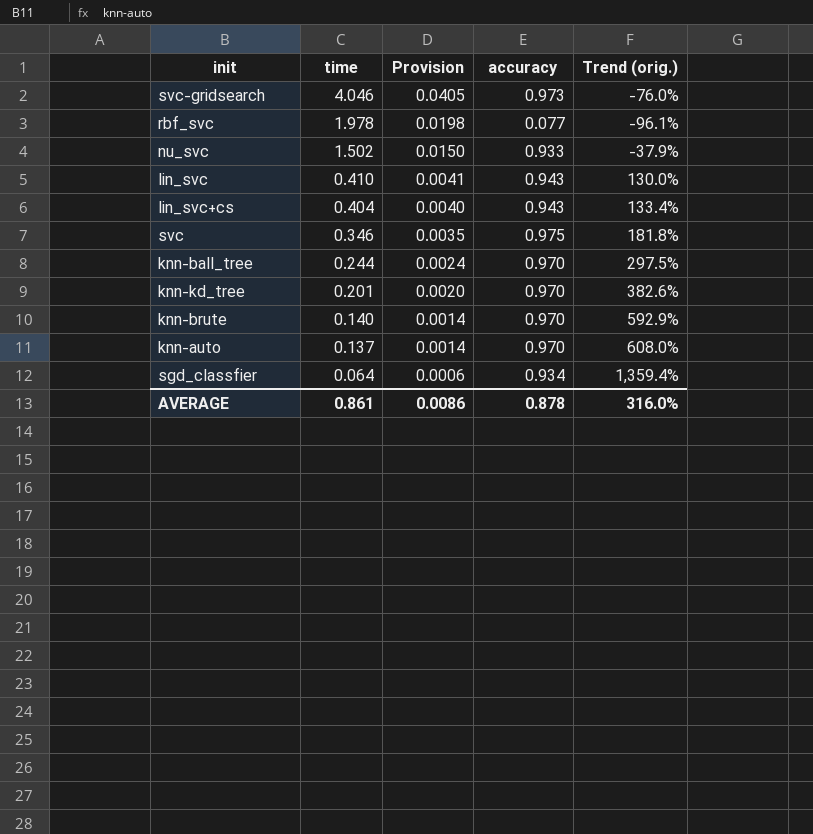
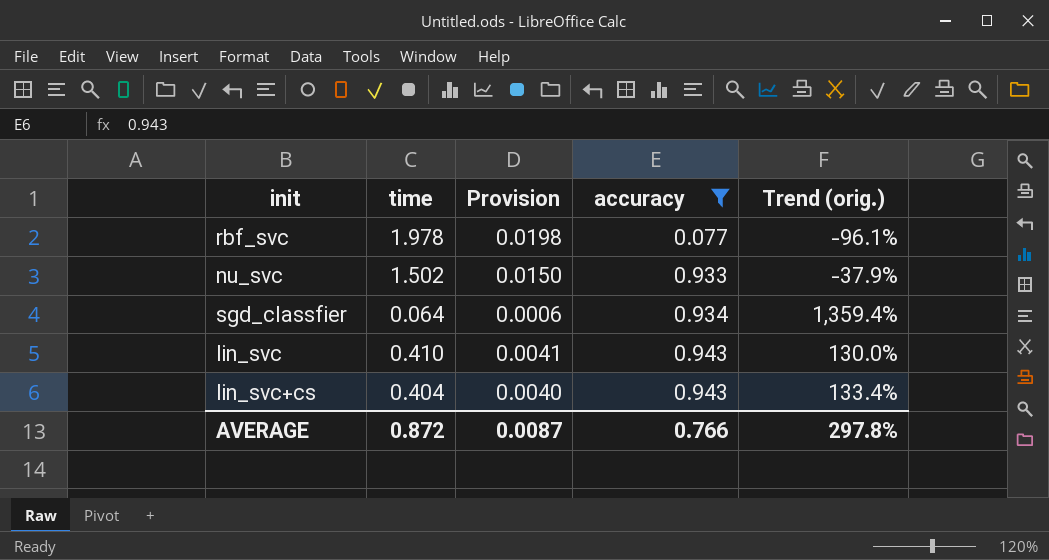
filter: none -> accuracy <= 0.943
row order: time descending -> accuracy ascending
AVERAGE | time: 0.861 -> 0.872
AVERAGE | Provision: 0.0086 -> 0.0087
AVERAGE | accuracy: 0.878 -> 0.766
AVERAGE | Trend (orig.): 316.0% -> 297.8%

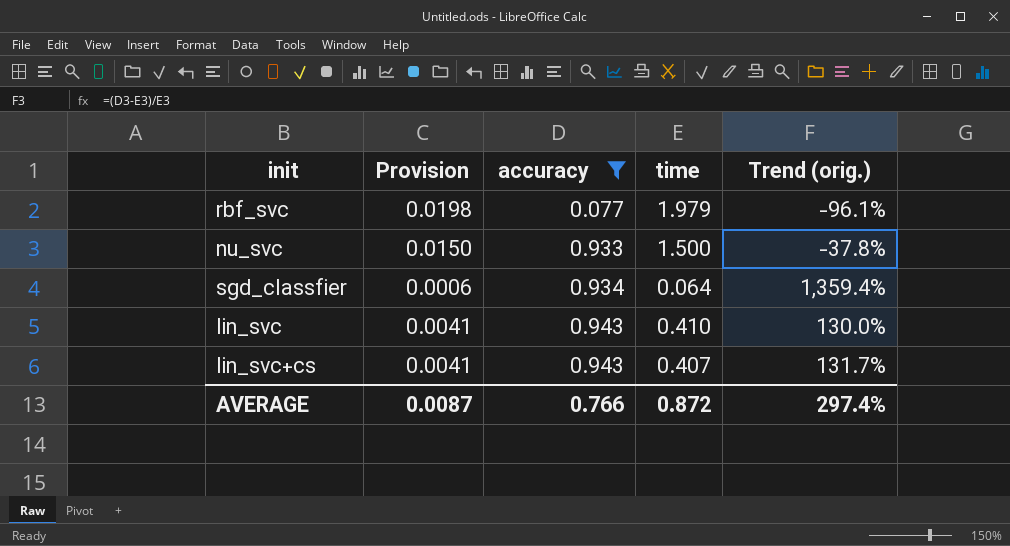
column time | position: 2 -> 4
rbf_svc | time: 1.978 -> 1.979
nu_svc | time: 1.502 -> 1.500
nu_svc | Trend (orig.): -37.9% -> -37.8%
lin_svc+cs | Provision: 0.0040 -> 0.0041
lin_svc+cs | time: 0.404 -> 0.407
lin_svc+cs | Trend (orig.): 133.4% -> 131.7%
AVERAGE | Trend (orig.): 297.8% -> 297.4%

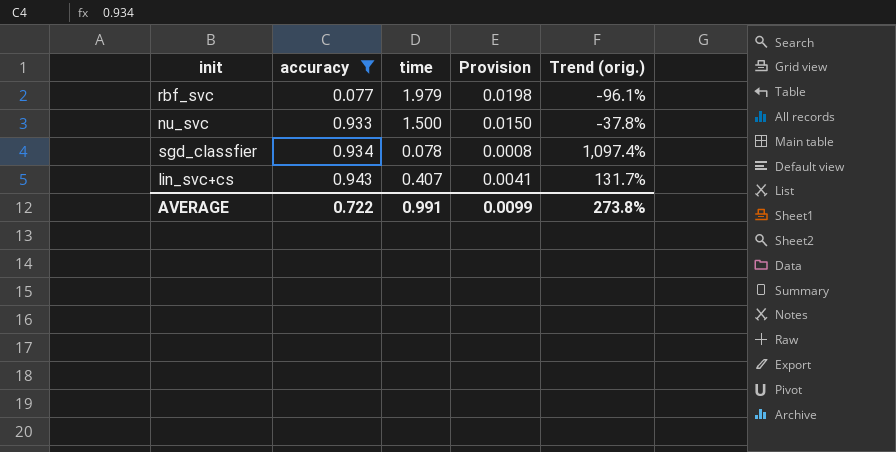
column Provision | position: 2 -> 4
row lin_svc: 0.0041 | 0.943 | 0.410 | 130.0% -> none
sgd_classfier | time: 0.064 -> 0.078
sgd_classfier | Provision: 0.0006 -> 0.0008
sgd_classfier | Trend (orig.): 1,359.4% -> 1,097.4%
AVERAGE | accuracy: 0.766 -> 0.722
AVERAGE | time: 0.872 -> 0.991
AVERAGE | Provision: 0.0087 -> 0.0099
AVERAGE | Trend (orig.): 297.4% -> 273.8%

